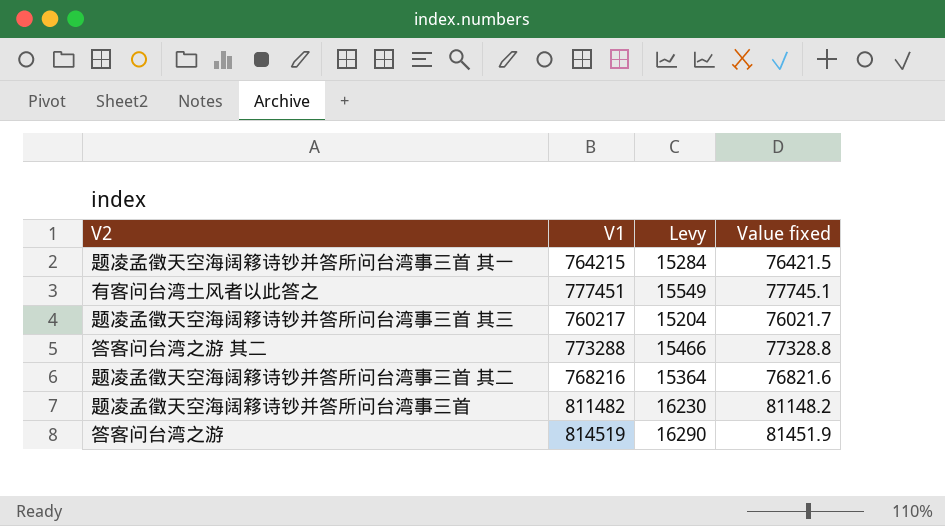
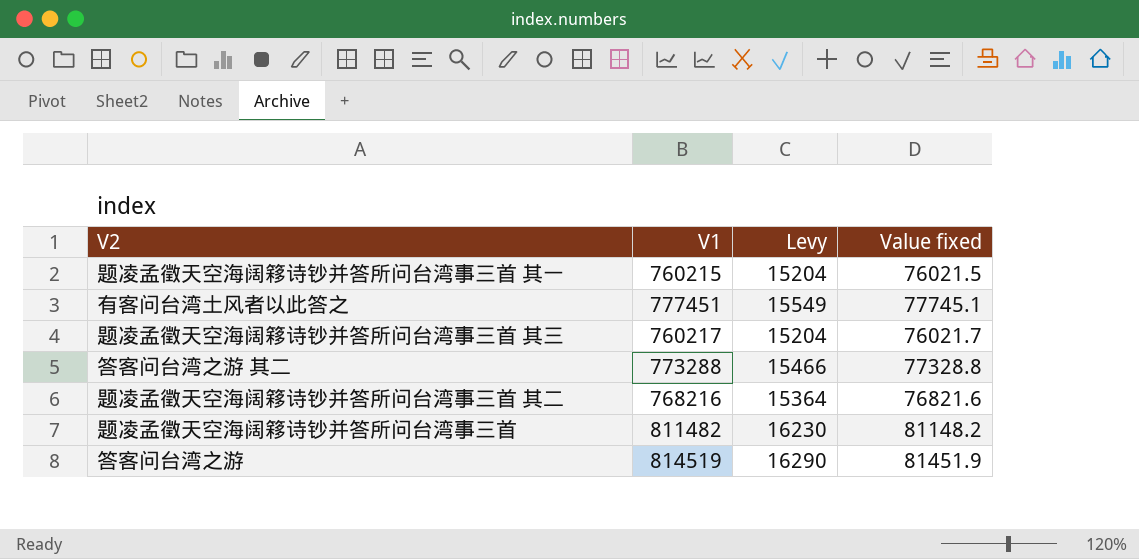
题凌孟徵天空海阔簃诗钞并答所问台湾事三首 其一 | V1: 764215 -> 760215
题凌孟徵天空海阔簃诗钞并答所问台湾事三首 其一 | Levy: 15284 -> 15204
题凌孟徵天空海阔簃诗钞并答所问台湾事三首 其一 | Value fixed: 76421.5 -> 76021.5

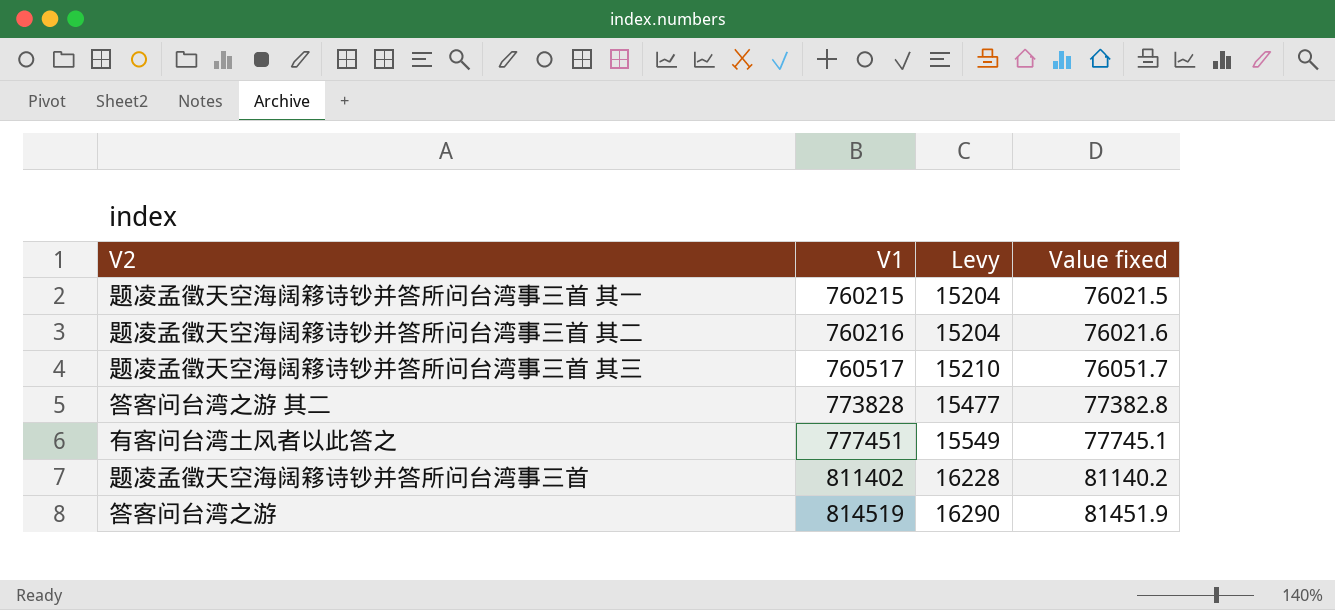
row order: none -> V1 ascending
题凌孟徵天空海阔簃诗钞并答所问台湾事三首 其二 | V1: 768216 -> 760216
题凌孟徵天空海阔簃诗钞并答所问台湾事三首 其二 | Levy: 15364 -> 15204
题凌孟徵天空海阔簃诗钞并答所问台湾事三首 其二 | Value fixed: 76821.6 -> 76021.6
题凌孟徵天空海阔簃诗钞并答所问台湾事三首 其三 | V1: 760217 -> 760517
题凌孟徵天空海阔簃诗钞并答所问台湾事三首 其三 | Levy: 15204 -> 15210
题凌孟徵天空海阔簃诗钞并答所问台湾事三首 其三 | Value fixed: 76021.7 -> 76051.7
答客问台湾之游 其二 | V1: 773288 -> 773828
答客问台湾之游 其二 | Levy: 15466 -> 15477
答客问台湾之游 其二 | Value fixed: 77328.8 -> 77382.8
题凌孟徵天空海阔簃诗钞并答所问台湾事三首 | V1: 811482 -> 811402
题凌孟徵天空海阔簃诗钞并答所问台湾事三首 | Levy: 16230 -> 16228
题凌孟徵天空海阔簃诗钞并答所问台湾事三首 | Value fixed: 81148.2 -> 81140.2

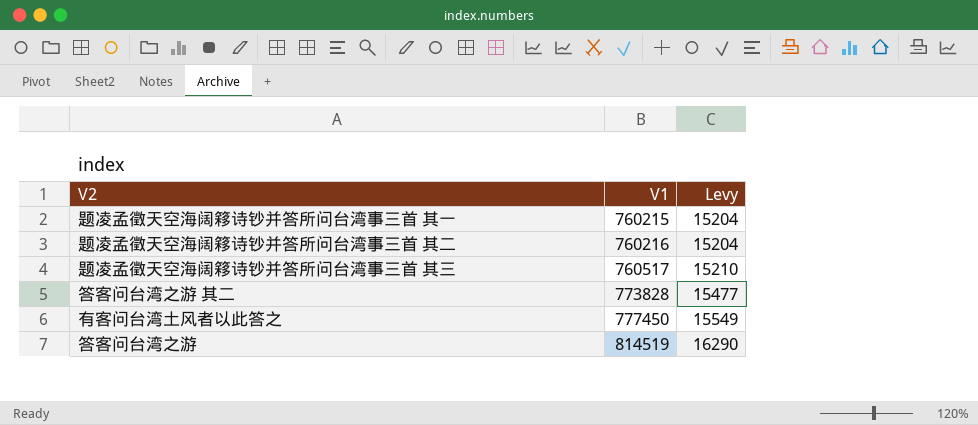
column Value fixed | formula: [V1] * 0.1 -> none
row 题凌孟徵天空海阔簃诗钞并答所问台湾事三首: 811402 | 16228 | 81140.2 -> none
有客问台湾土风者以此答之 | V1: 777451 -> 777450

